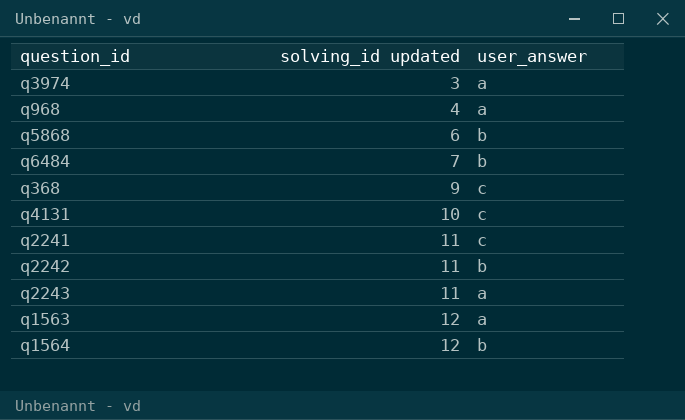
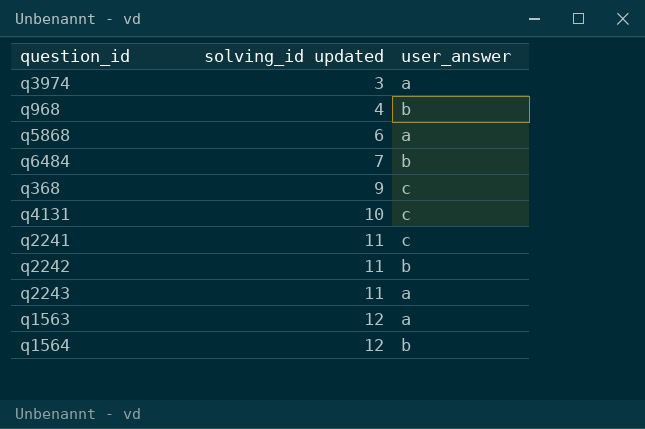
q968 | user_answer: a -> b
q5868 | user_answer: b -> a

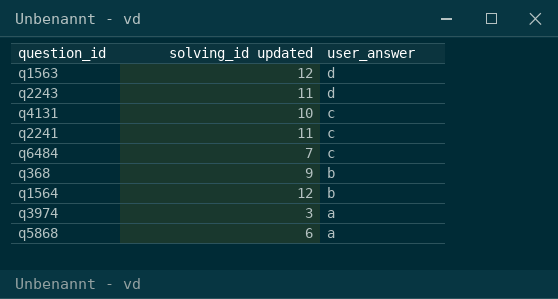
row order: solving_id updated ascending -> user_answer descending
row q968: 4 | b -> none
row q2242: 11 | b -> none
q1563 | user_answer: a -> d
q2243 | user_answer: a -> d
q6484 | user_answer: b -> c
q368 | user_answer: c -> b

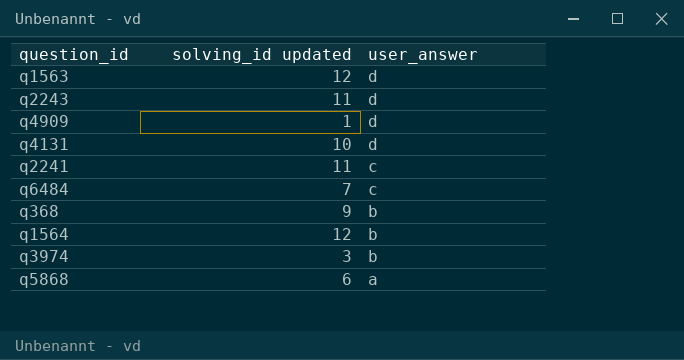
row q4909: none -> 1 | d
q4131 | user_answer: c -> d
q3974 | user_answer: a -> b

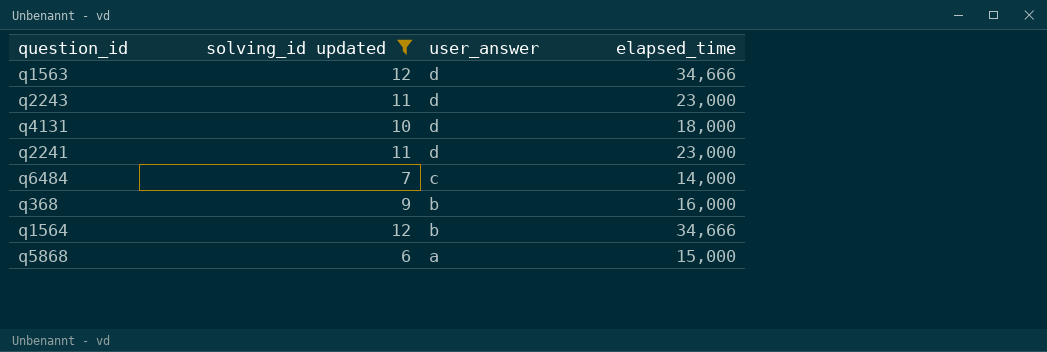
filter: none -> solving_id updated >= 6
column elapsed_time | position: none -> 4
q2241 | user_answer: c -> d

